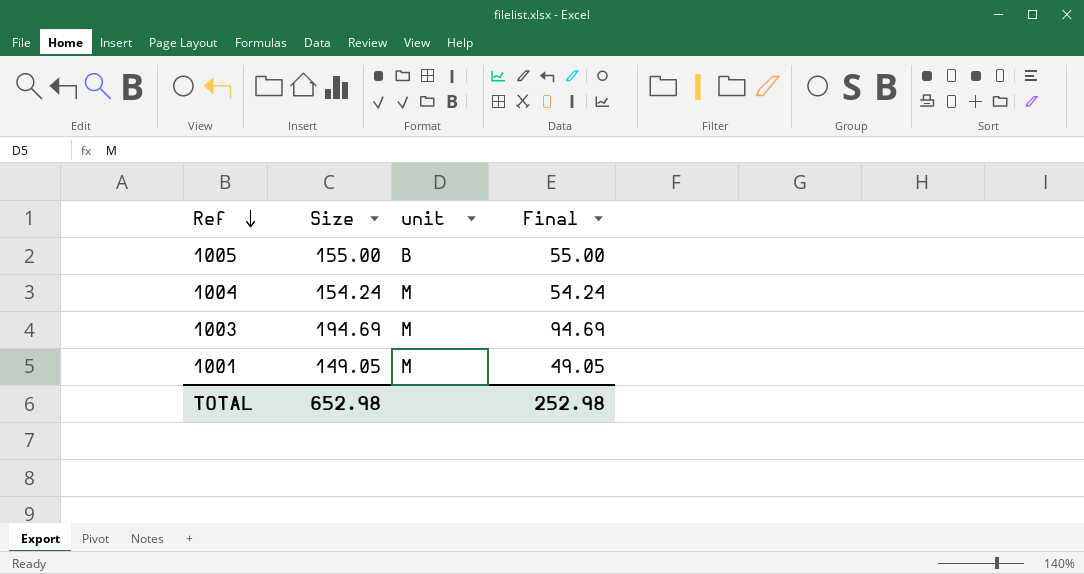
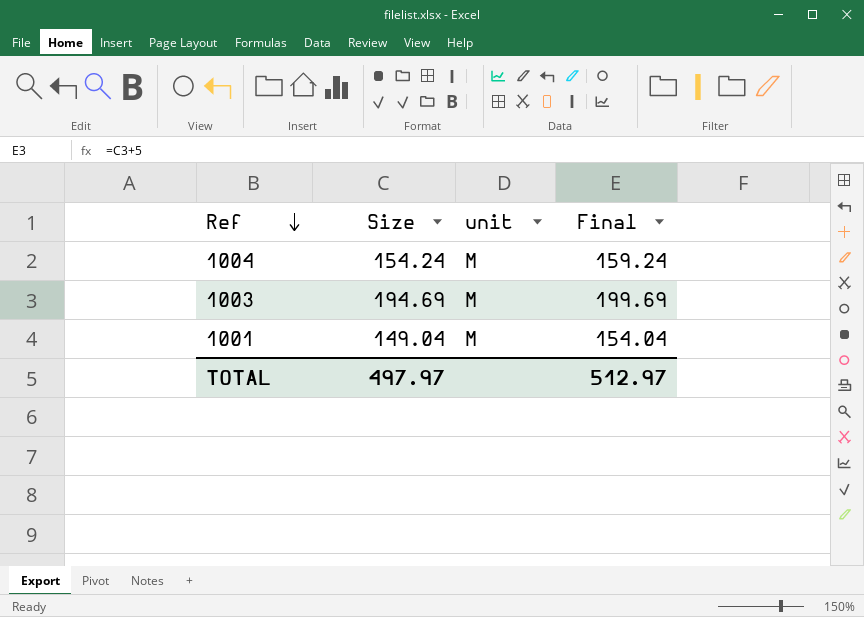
column Final | formula: [Size] - 100 -> [Size] + 5
row 1005: 155.00 | B | 55.00 -> none
1001 | Size: 149.05 -> 149.04
TOTAL | Size: 652.98 -> 497.97
TOTAL | Final: 252.98 -> 512.97

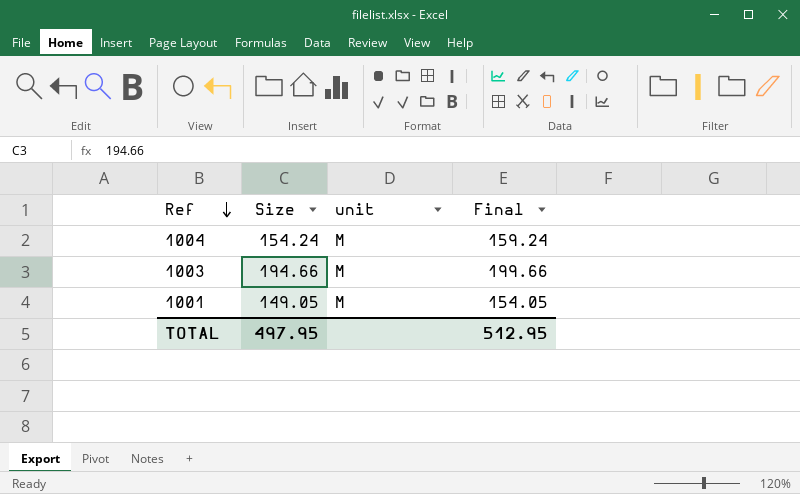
1003 | Size: 194.69 -> 194.66
1003 | Final: 199.69 -> 199.66
1001 | Size: 149.04 -> 149.05
1001 | Final: 154.04 -> 154.05
TOTAL | Size: 497.97 -> 497.95
TOTAL | Final: 512.97 -> 512.95

